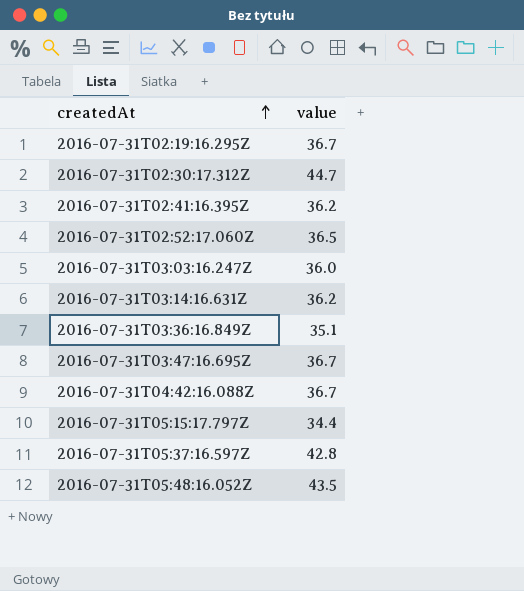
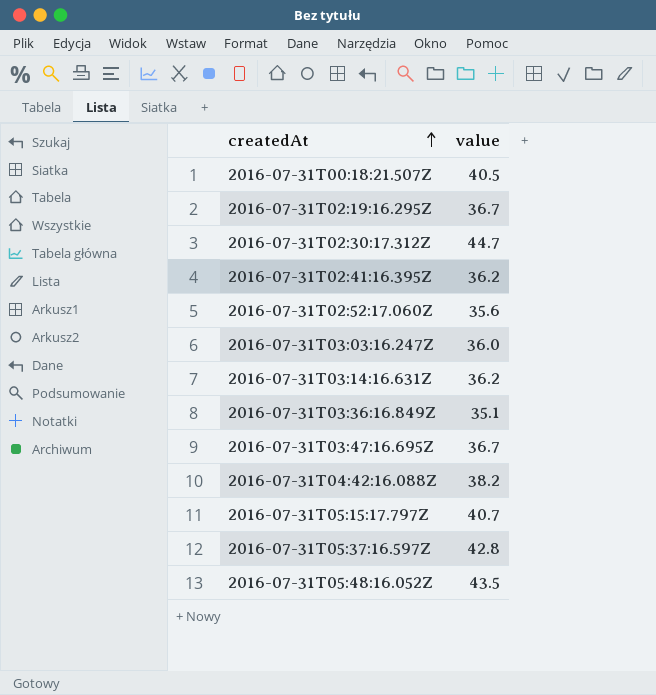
row 2016-07-31T00:18:21.507Z: none -> 40.5
2016-07-31T02:52:17.060Z | value: 36.5 -> 35.6
2016-07-31T04:42:16.088Z | value: 36.7 -> 38.2
2016-07-31T05:15:17.797Z | value: 34.4 -> 40.7

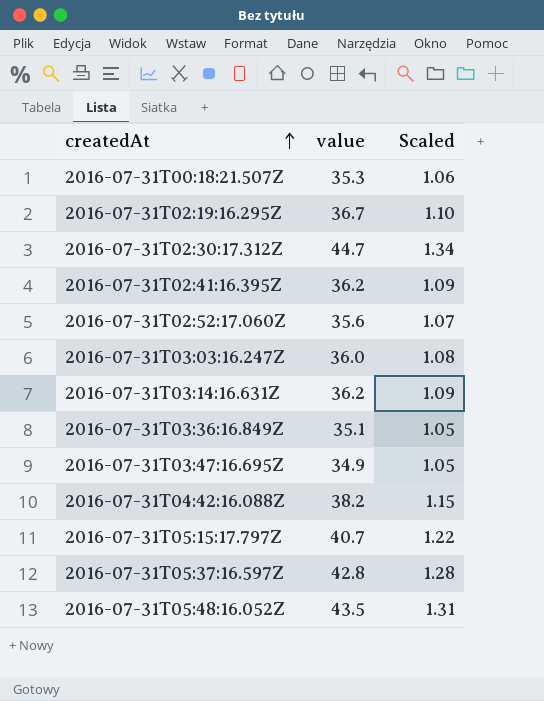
column Scaled | formula: none -> [value] * 0.03
2016-07-31T00:18:21.507Z | value: 40.5 -> 35.3
2016-07-31T03:47:16.695Z | value: 36.7 -> 34.9

